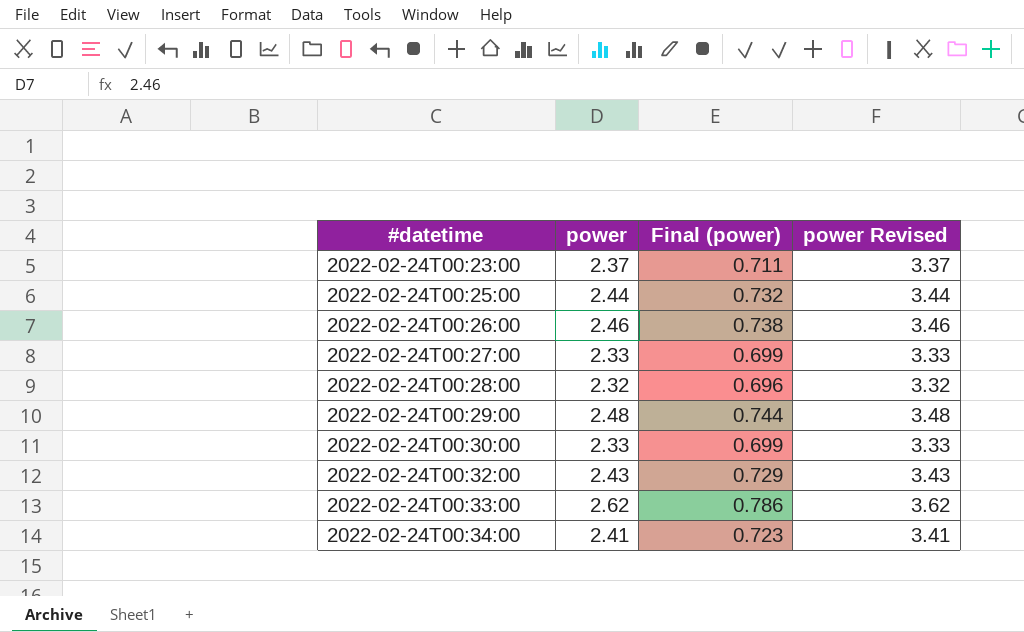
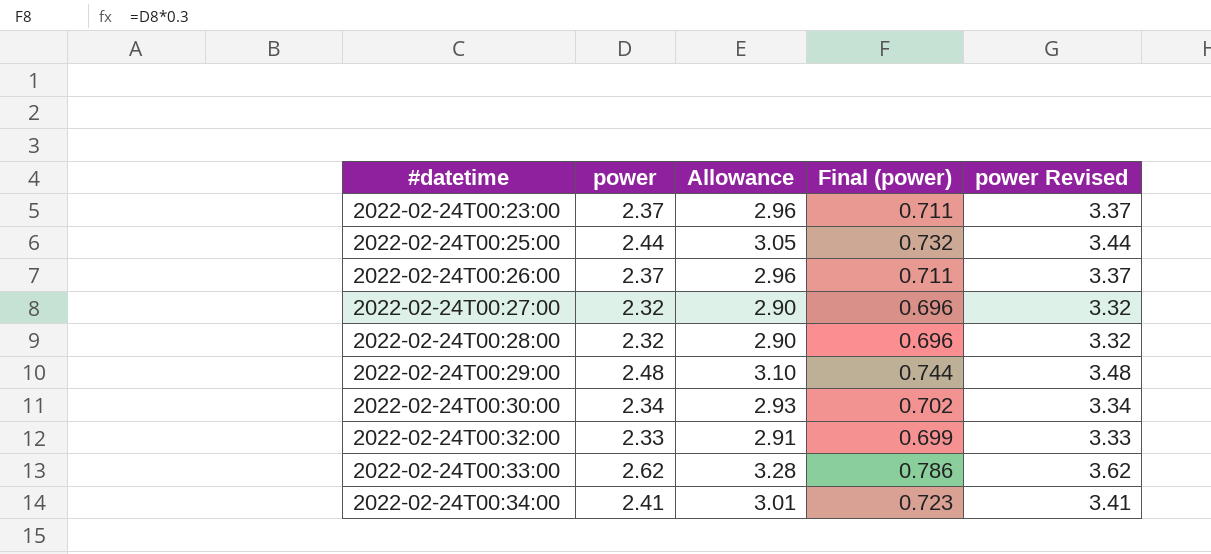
column Allowance | formula: none -> [power] * 1.25
2022-02-24T00:26:00 | power: 2.46 -> 2.37
2022-02-24T00:26:00 | Final (power): 0.738 -> 0.711
2022-02-24T00:26:00 | power Revised: 3.46 -> 3.37
2022-02-24T00:27:00 | power: 2.33 -> 2.32
2022-02-24T00:27:00 | Final (power): 0.699 -> 0.696
2022-02-24T00:27:00 | power Revised: 3.33 -> 3.32
2022-02-24T00:30:00 | power: 2.33 -> 2.34
2022-02-24T00:30:00 | Final (power): 0.699 -> 0.702
2022-02-24T00:30:00 | power Revised: 3.33 -> 3.34
2022-02-24T00:32:00 | power: 2.43 -> 2.33
2022-02-24T00:32:00 | Final (power): 0.729 -> 0.699
2022-02-24T00:32:00 | power Revised: 3.43 -> 3.33

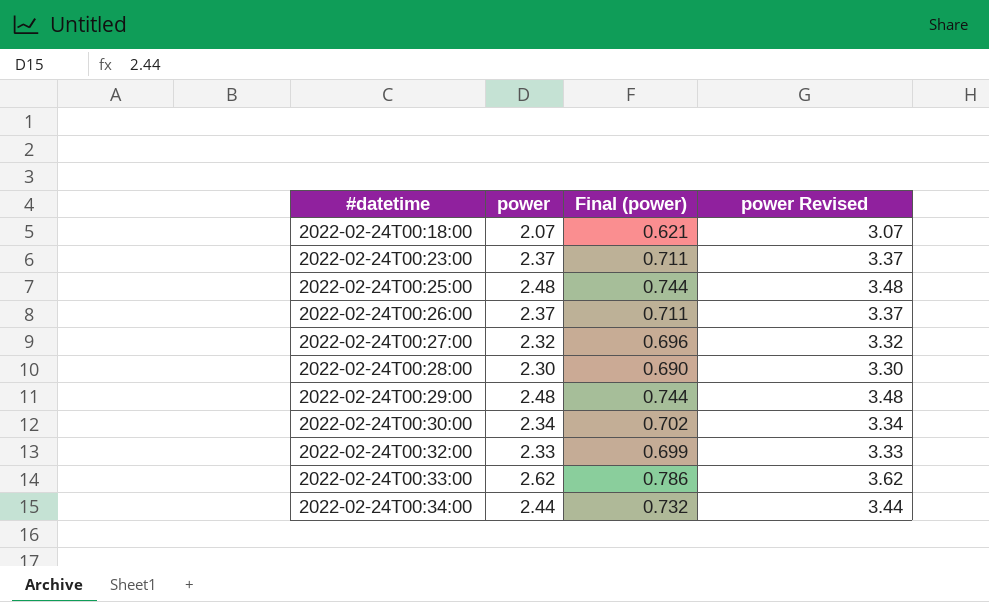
column Allowance | formula: [power] * 1.25 -> none
row 2022-02-24T00:18:00: none -> 2.07 | 0.621 | 3.07
2022-02-24T00:25:00 | power: 2.44 -> 2.48
2022-02-24T00:25:00 | Final (power): 0.732 -> 0.744
2022-02-24T00:25:00 | power Revised: 3.44 -> 3.48
2022-02-24T00:28:00 | power: 2.32 -> 2.30
2022-02-24T00:28:00 | Final (power): 0.696 -> 0.690
2022-02-24T00:28:00 | power Revised: 3.32 -> 3.30
2022-02-24T00:34:00 | power: 2.41 -> 2.44
2022-02-24T00:34:00 | Final (power): 0.723 -> 0.732
2022-02-24T00:34:00 | power Revised: 3.41 -> 3.44

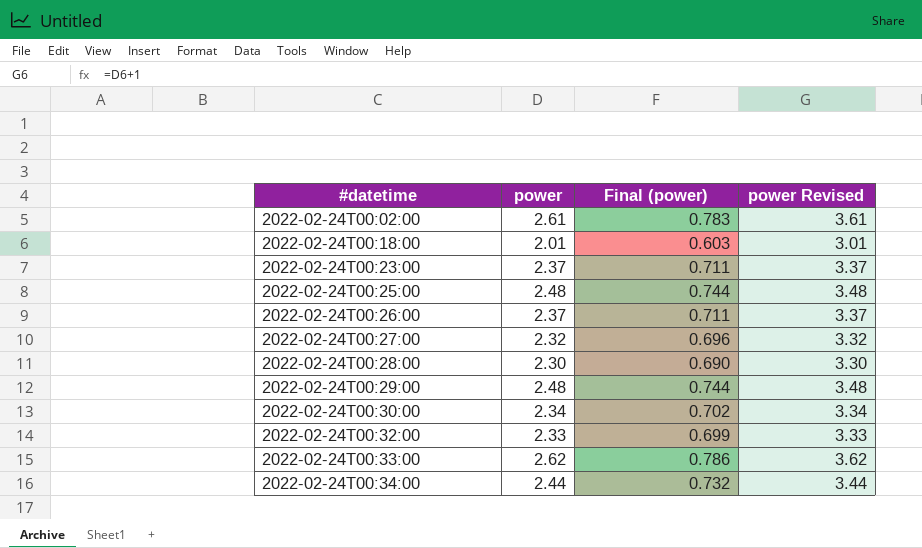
row 2022-02-24T00:02:00: none -> 2.61 | 0.783 | 3.61
2022-02-24T00:18:00 | power: 2.07 -> 2.01
2022-02-24T00:18:00 | Final (power): 0.621 -> 0.603
2022-02-24T00:18:00 | power Revised: 3.07 -> 3.01

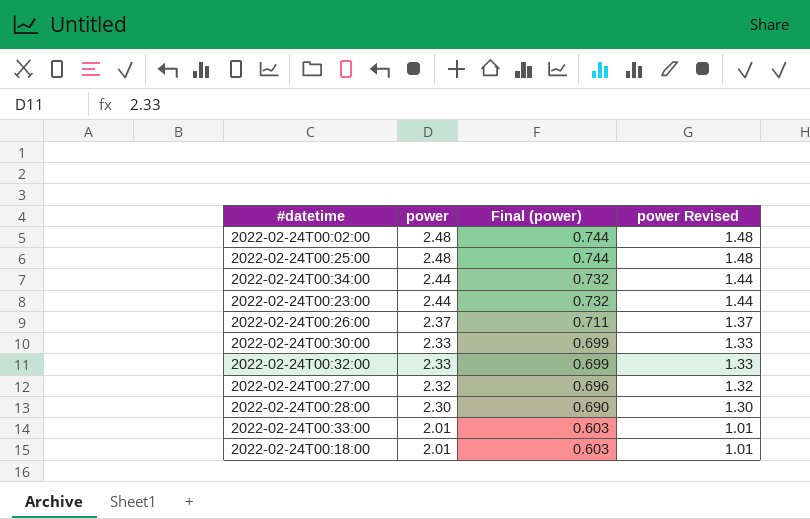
row order: #datetime ascending -> power descending
column power Revised | formula: [power] + 1 -> [power] - 1
row 2022-02-24T00:29:00: 2.48 | 0.744 | 3.48 -> none
2022-02-24T00:02:00 | power: 2.61 -> 2.48
2022-02-24T00:02:00 | Final (power): 0.783 -> 0.744
2022-02-24T00:23:00 | power: 2.37 -> 2.44
2022-02-24T00:23:00 | Final (power): 0.711 -> 0.732
2022-02-24T00:30:00 | power: 2.34 -> 2.33
2022-02-24T00:30:00 | Final (power): 0.702 -> 0.699
2022-02-24T00:33:00 | power: 2.62 -> 2.01
2022-02-24T00:33:00 | Final (power): 0.786 -> 0.603

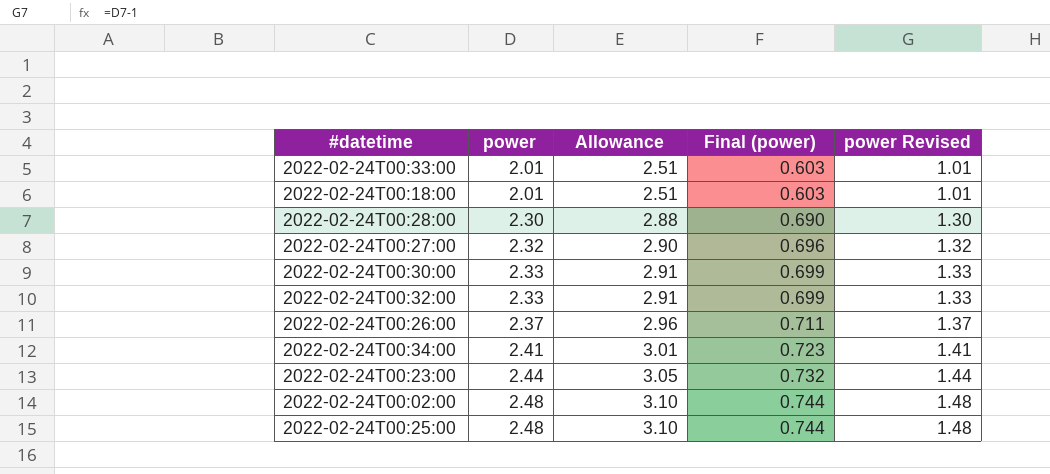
row order: power descending -> power ascending
column Allowance | formula: none -> [power] * 1.25
2022-02-24T00:34:00 | power: 2.44 -> 2.41
2022-02-24T00:34:00 | Final (power): 0.732 -> 0.723
2022-02-24T00:34:00 | power Revised: 1.44 -> 1.41

